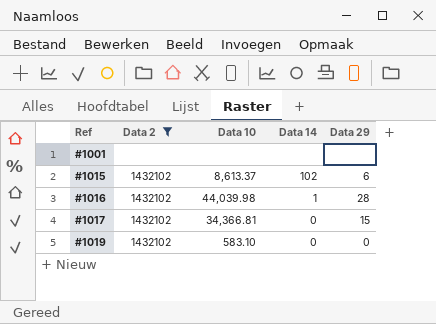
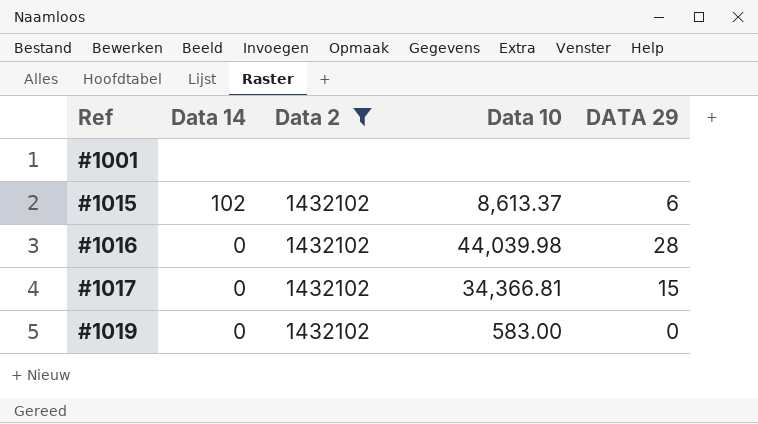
column Data 14 | position: 4 -> 2
column name: Data 29 -> DATA 29
#1016 | Data 14: 1 -> 0
#1019 | Data 10: 583.10 -> 583.00

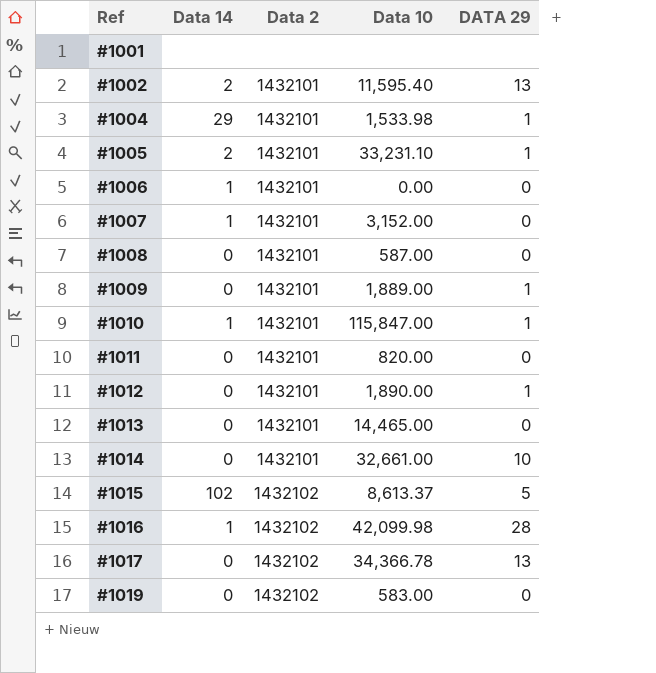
filter: Data 2 != 1432101 -> none
#1015 | DATA 29: 6 -> 5
#1016 | Data 14: 0 -> 1
#1016 | Data 10: 44,039.98 -> 42,099.98
#1017 | Data 10: 34,366.81 -> 34,366.78
#1017 | DATA 29: 15 -> 13

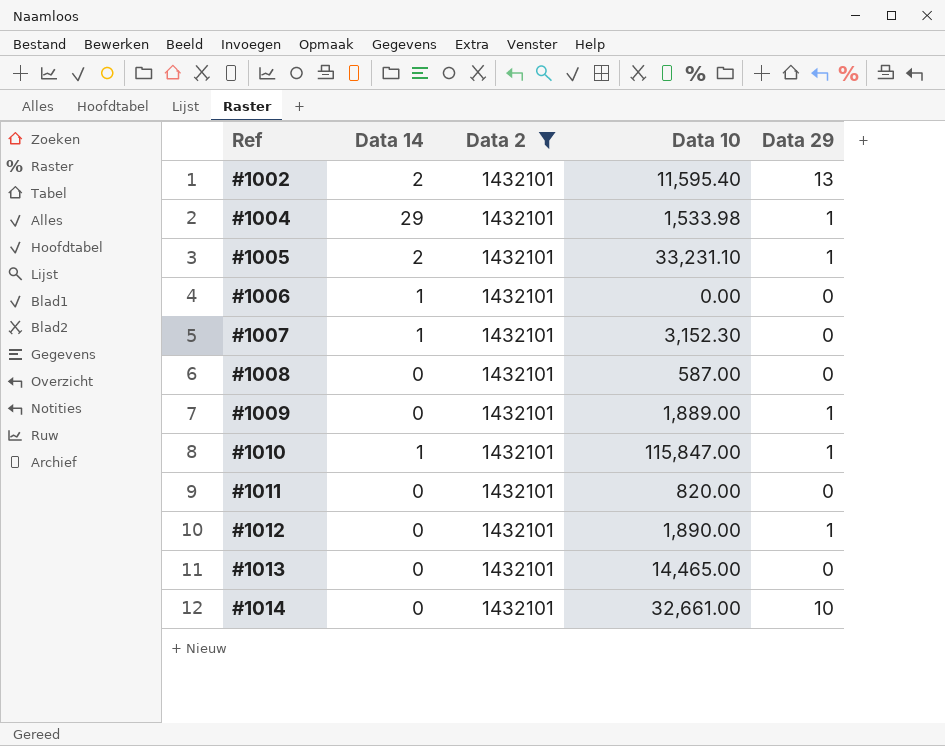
filter: none -> Data 2 = 1432101
column name: DATA 29 -> Data 29
#1007 | Data 10: 3,152.00 -> 3,152.30

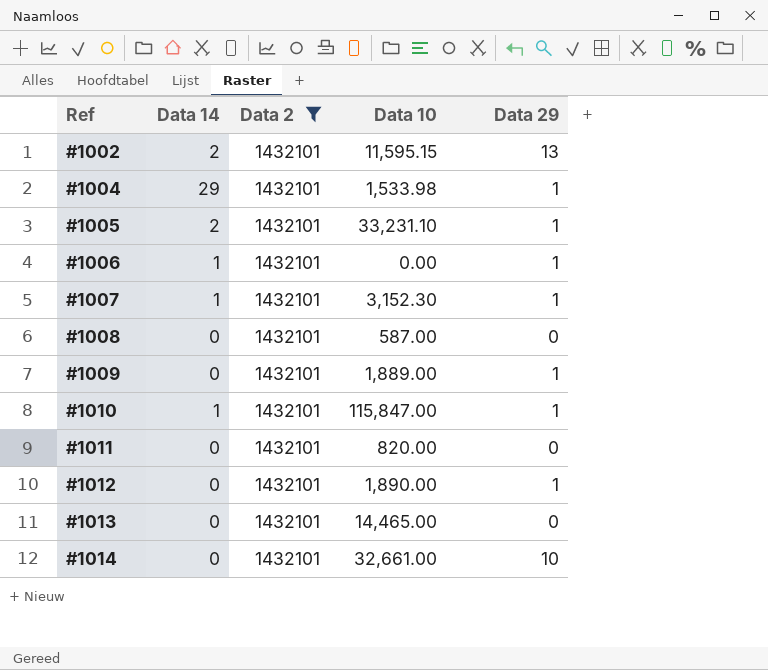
#1002 | Data 10: 11,595.40 -> 11,595.15
#1006 | Data 29: 0 -> 1
#1007 | Data 29: 0 -> 1

